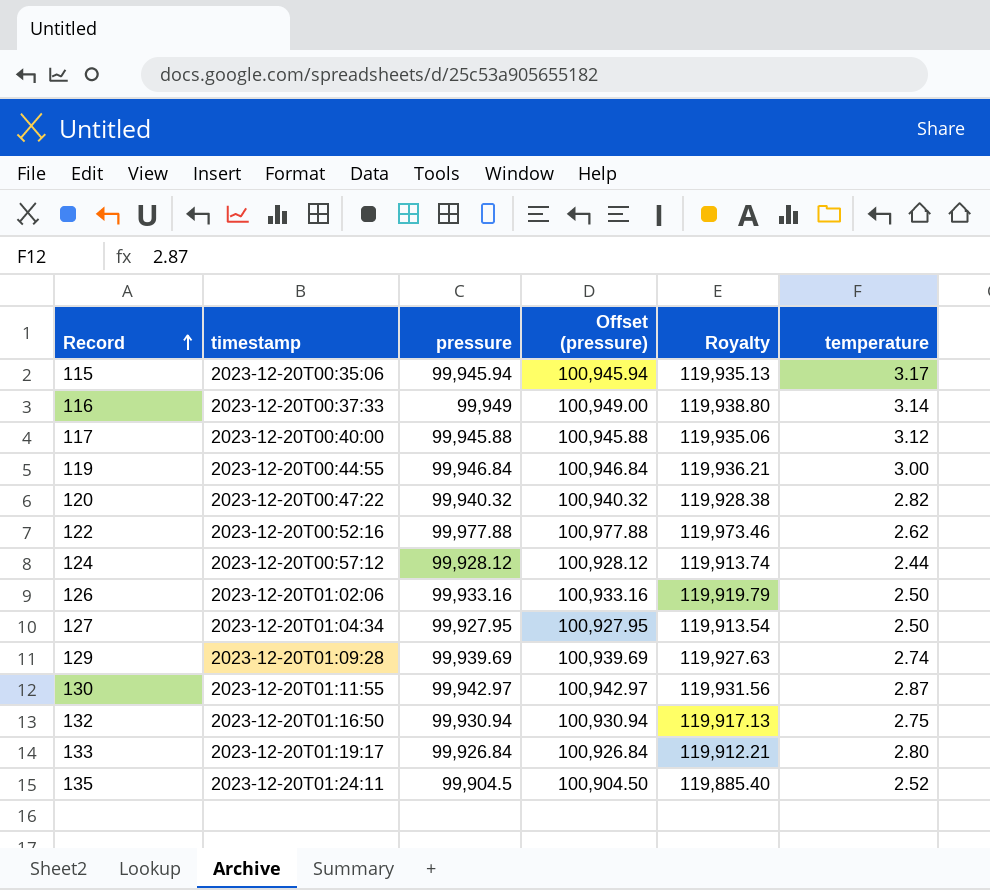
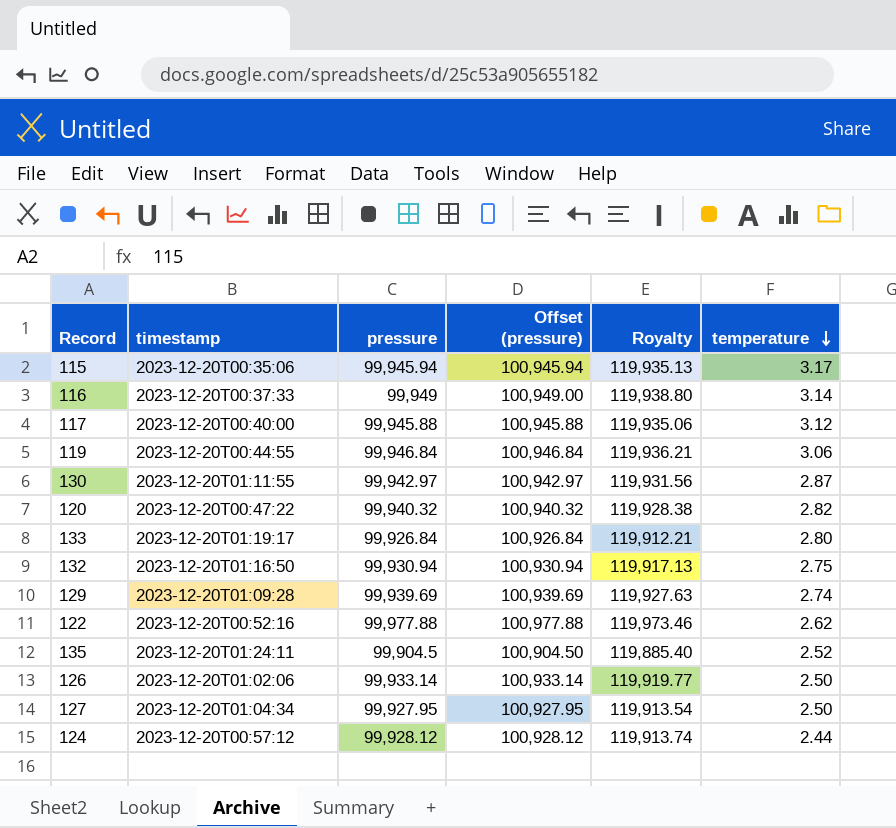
row order: Record ascending -> temperature descending
119 | temperature: 3.00 -> 3.06
126 | pressure: 99,933.16 -> 99,933.14
126 | Offset (pressure): 100,933.16 -> 100,933.14
126 | Royalty: 119,919.79 -> 119,919.77

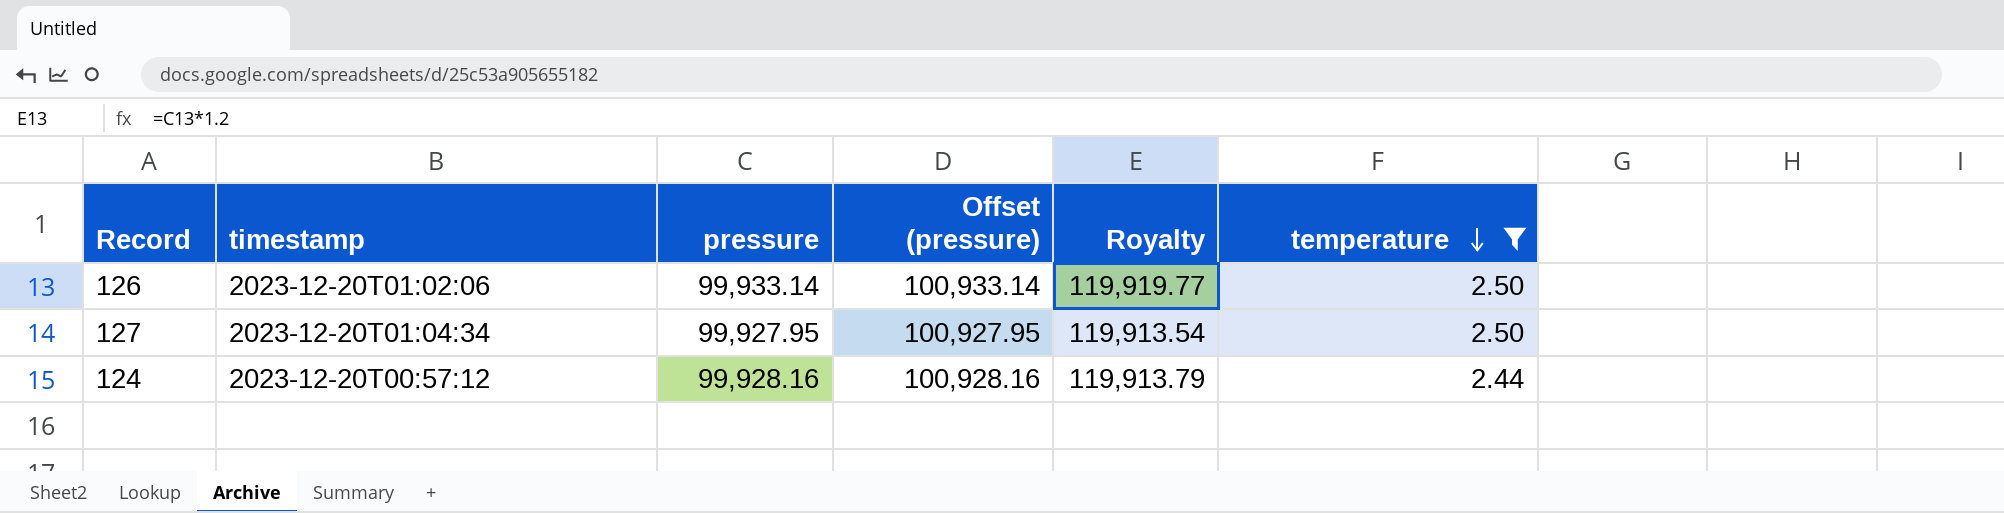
filter: none -> temperature <= 2.50
124 | pressure: 99,928.12 -> 99,928.16
124 | Offset (pressure): 100,928.12 -> 100,928.16
124 | Royalty: 119,913.74 -> 119,913.79

